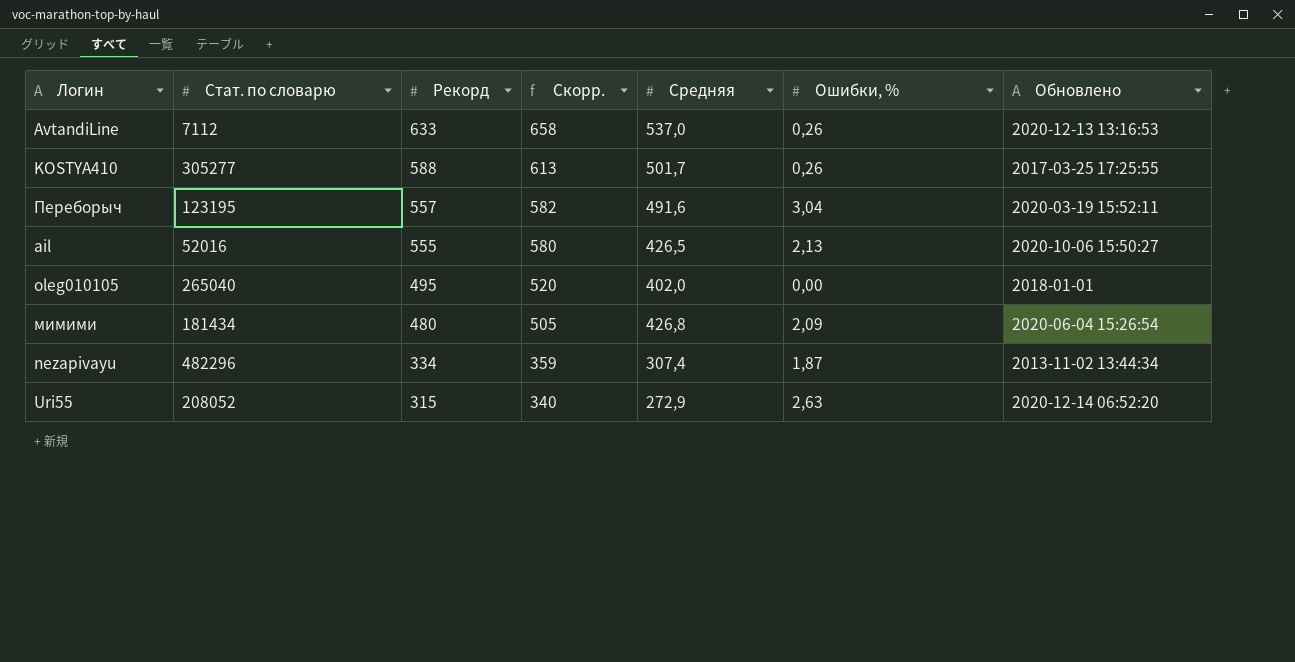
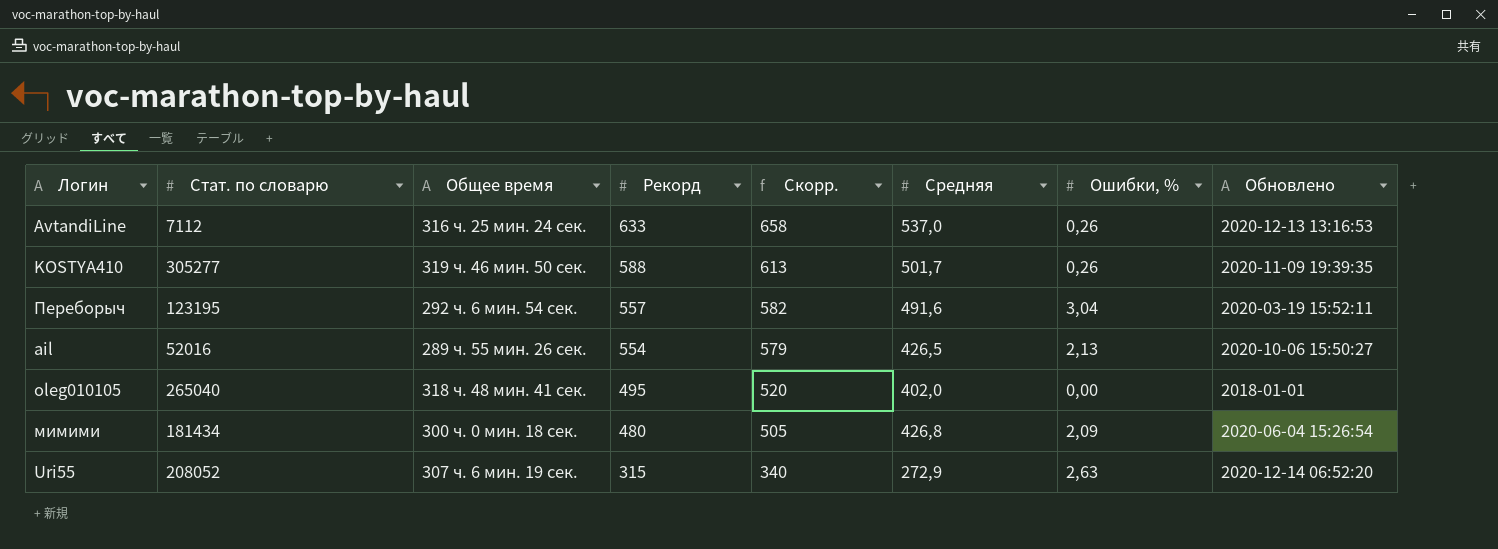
column Общее время | position: none -> 3
row nezapivayu: 482296 | 334 | 359 | 307,4 | 1,87 | 2013-11-02 13:44:34 -> none
KOSTYA410 | Обновлено: 2017-03-25 17:25:55 -> 2020-11-09 19:39:35
ail | Рекорд: 555 -> 554
ail | Скорр.: 580 -> 579

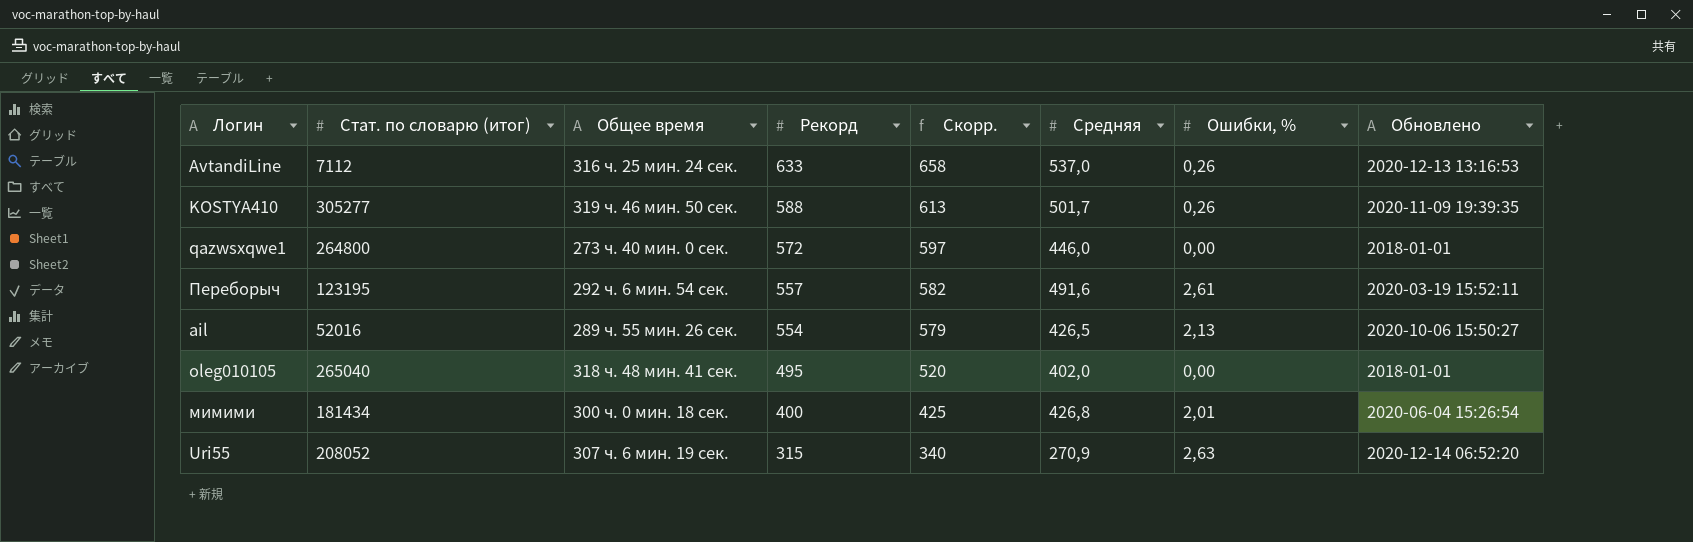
column name: Стат. по словарю -> Стат. по словарю (итог)
row qazwsxqwe1: none -> 264800 | 273 ч. 40 мин. 0 сек. | 572 | 597 | 446,0 | 0,00 | 2018-01-01
Переборыч | Ошибки, %: 3,04 -> 2,61
мимими | Рекорд: 480 -> 400
мимими | Скорр.: 505 -> 425
мимими | Ошибки, %: 2,09 -> 2,01
Uri55 | Средняя: 272,9 -> 270,9

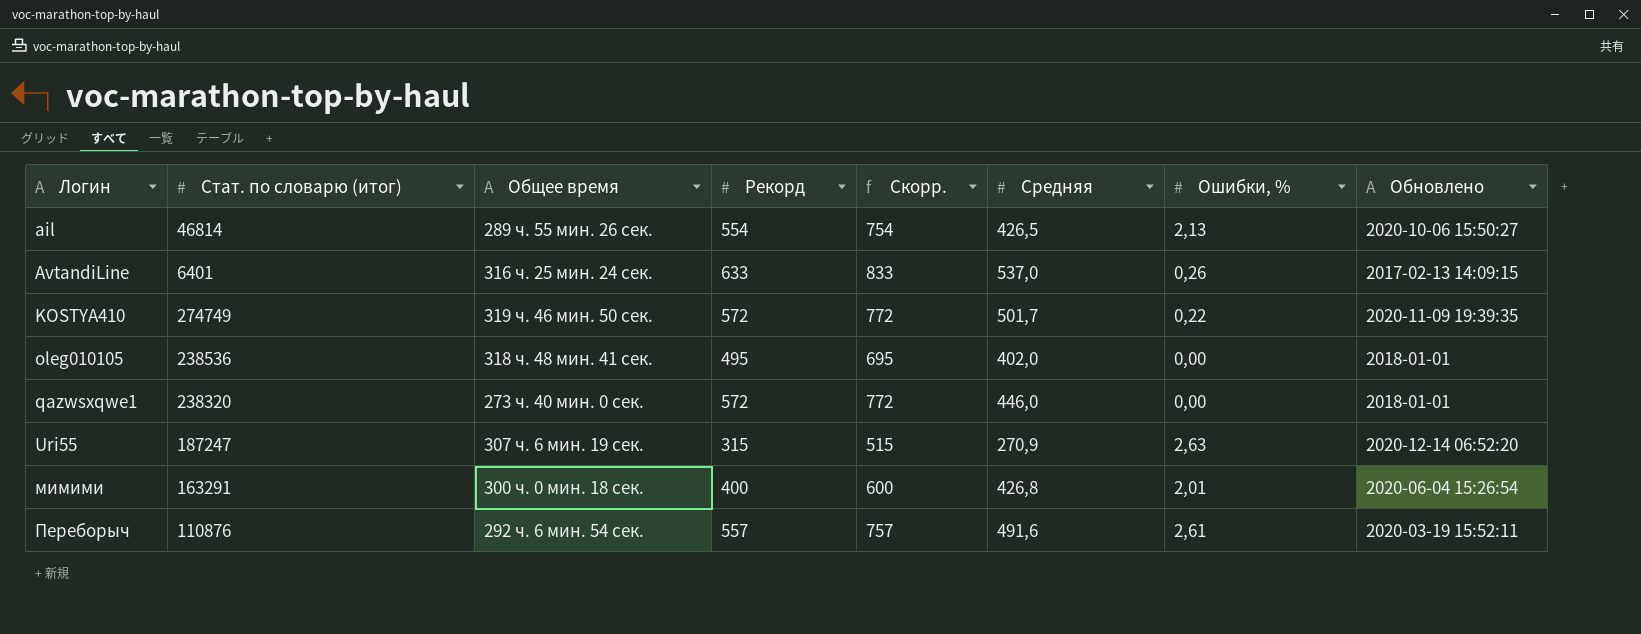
row order: Рекорд descending -> Логин ascending
column Скорр. | formula: [Рекорд] + 25 -> [Рекорд] + 200
ail | Стат. по словарю (итог): 52016 -> 46814
AvtandiLine | Стат. по словарю (итог): 7112 -> 6401
AvtandiLine | Обновлено: 2020-12-13 13:16:53 -> 2017-02-13 14:09:15
KOSTYA410 | Стат. по словарю (итог): 305277 -> 274749
KOSTYA410 | Рекорд: 588 -> 572
KOSTYA410 | Ошибки, %: 0,26 -> 0,22
oleg010105 | Стат. по словарю (итог): 265040 -> 238536
qazwsxqwe1 | Стат. по словарю (итог): 264800 -> 238320
Uri55 | Стат. по словарю (итог): 208052 -> 187247
мимими | Стат. по словарю (итог): 181434 -> 163291
Переборыч | Стат. по словарю (итог): 123195 -> 110876

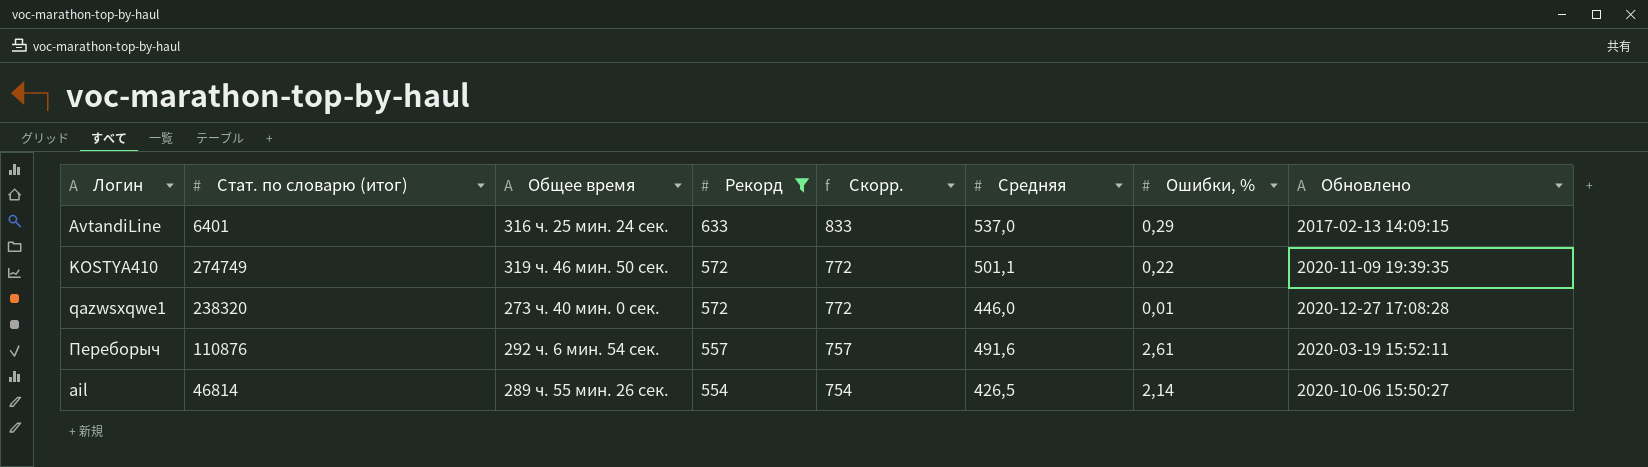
filter: none -> Рекорд >= 554
row order: Логин ascending -> Рекорд descending
AvtandiLine | Ошибки, %: 0,26 -> 0,29
KOSTYA410 | Средняя: 501,7 -> 501,1
qazwsxqwe1 | Ошибки, %: 0,00 -> 0,01
qazwsxqwe1 | Обновлено: 2018-01-01 -> 2020-12-27 17:08:28
ail | Ошибки, %: 2,13 -> 2,14

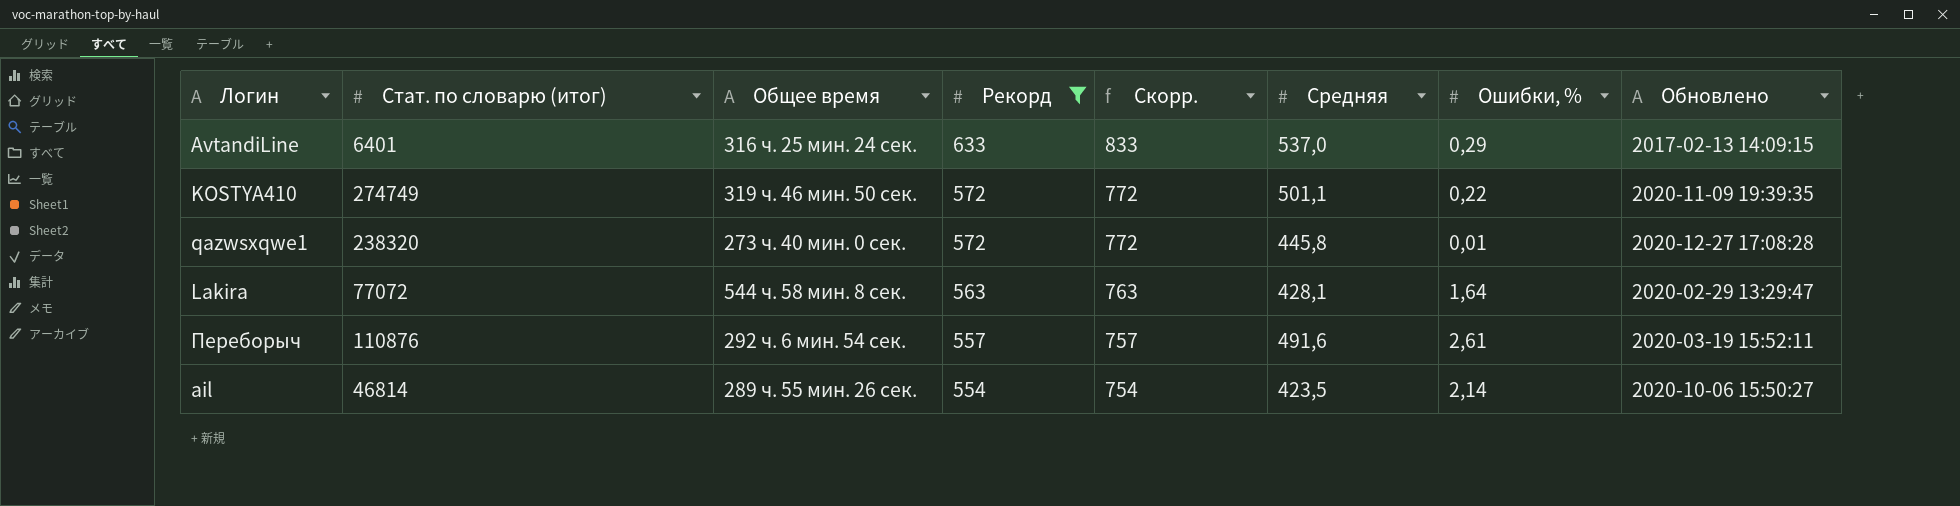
qazwsxqwe1 | Средняя: 446,0 -> 445,8
row Lakira: none -> 77072 | 544 ч. 58 мин. 8 сек. | 563 | 763 | 428,1 | 1,64 | 2020-02-29 13:29:47
ail | Средняя: 426,5 -> 423,5

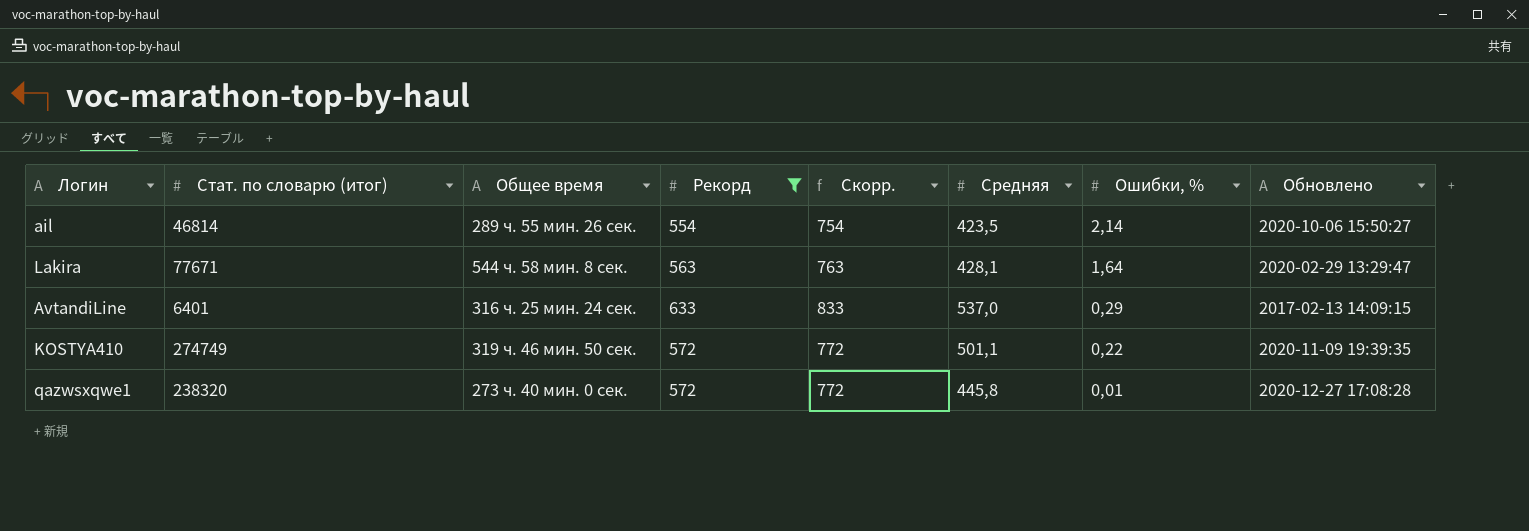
row order: Рекорд descending -> Ошибки, % descending
row Переборыч: 110876 | 292 ч. 6 мин. 54 сек. | 557 | 757 | 491,6 | 2,61 | 2020-03-19 15:52:11 -> none
Lakira | Стат. по словарю (итог): 77072 -> 77671

